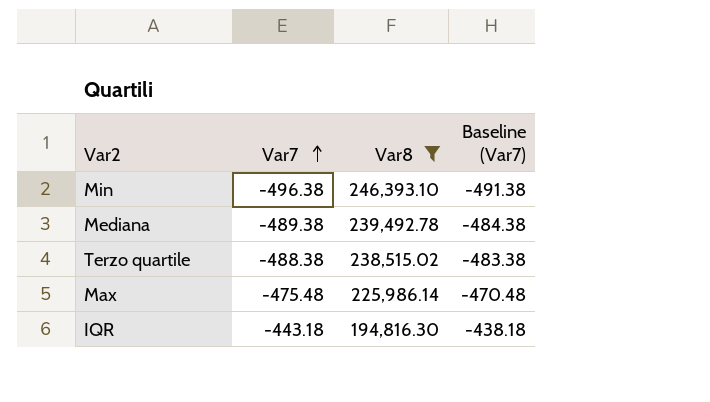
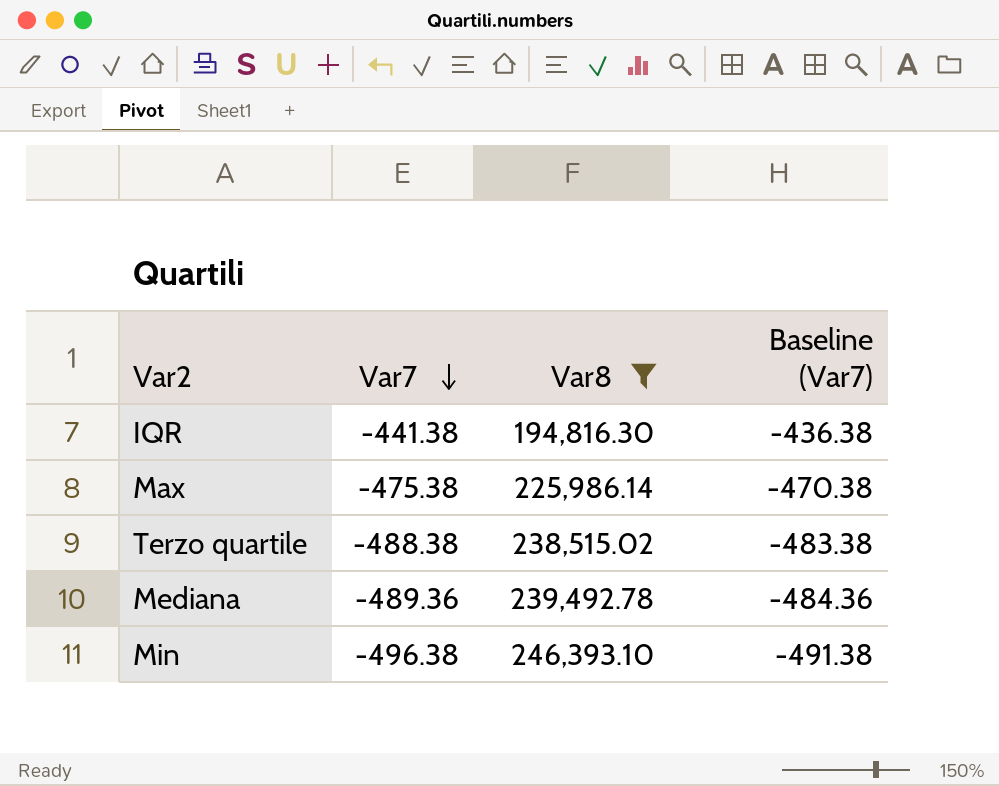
row order: Var7 ascending -> Var7 descending
IQR | Var7: -443.18 -> -441.38
IQR | Baseline (Var7): -438.18 -> -436.38
Max | Var7: -475.48 -> -475.38
Max | Baseline (Var7): -470.48 -> -470.38
Mediana | Var7: -489.38 -> -489.36
Mediana | Baseline (Var7): -484.38 -> -484.36

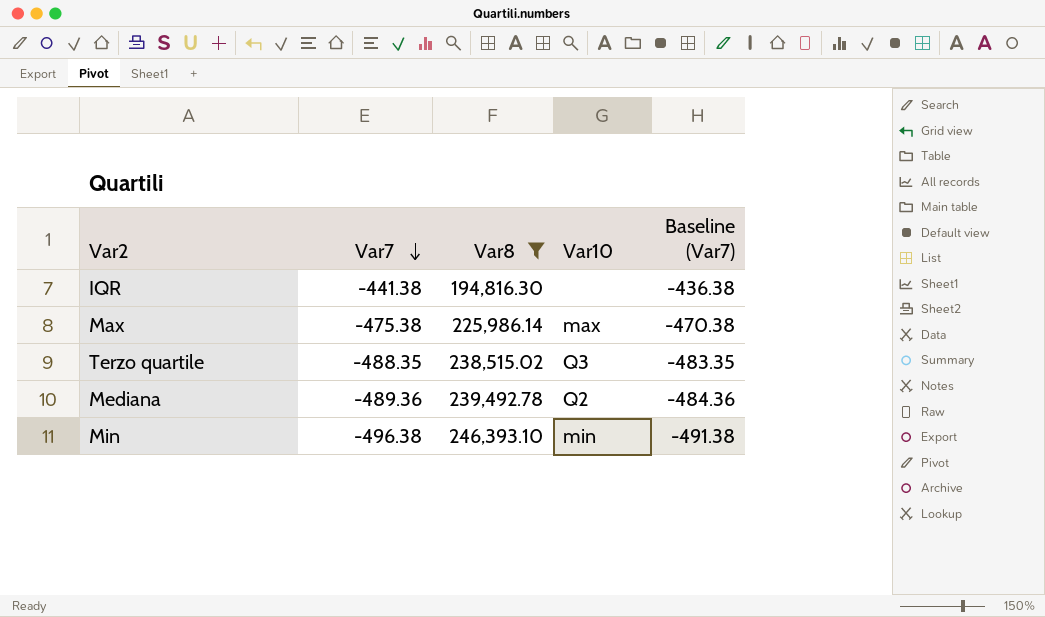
column Var10 | position: none -> 4
Terzo quartile | Var7: -488.38 -> -488.35
Terzo quartile | Baseline (Var7): -483.38 -> -483.35

